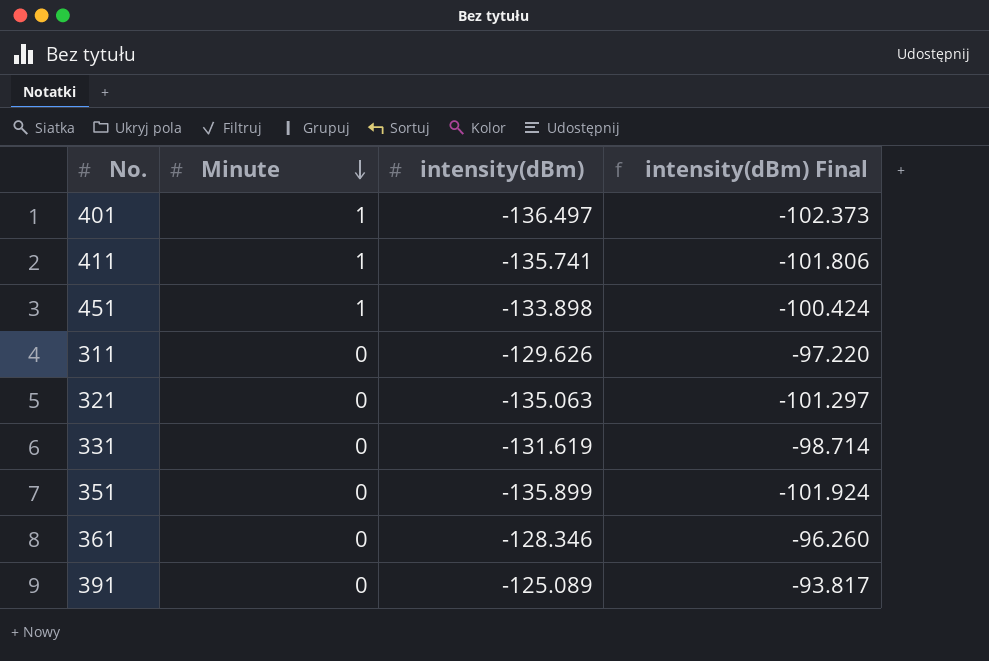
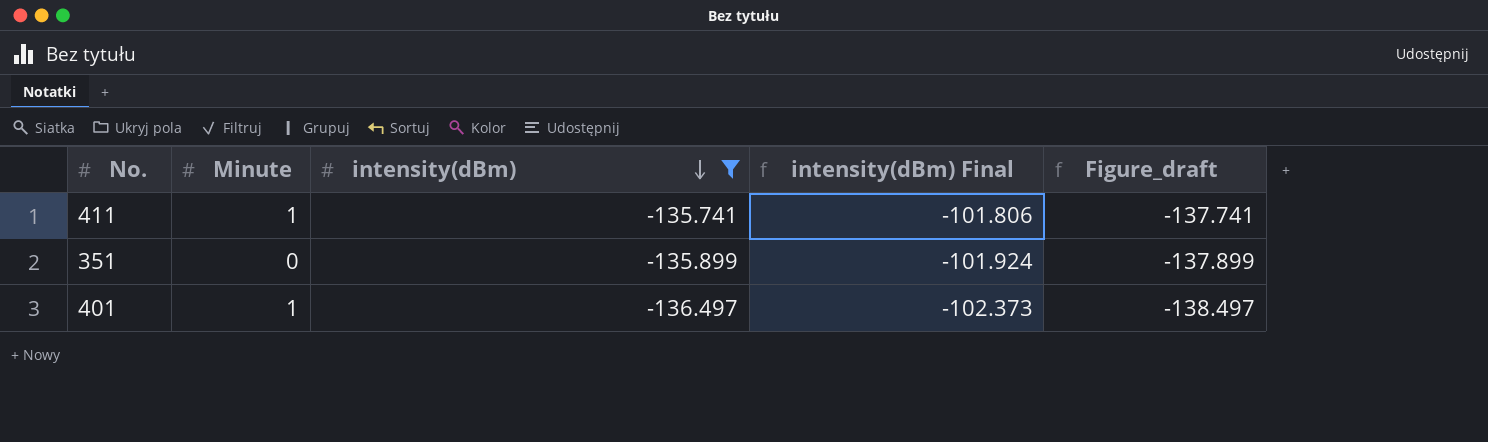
filter: none -> intensity(dBm) <= -135.741
row order: Minute descending -> intensity(dBm) descending
column Figure_draft | formula: none -> [intensity(dBm)] - 2

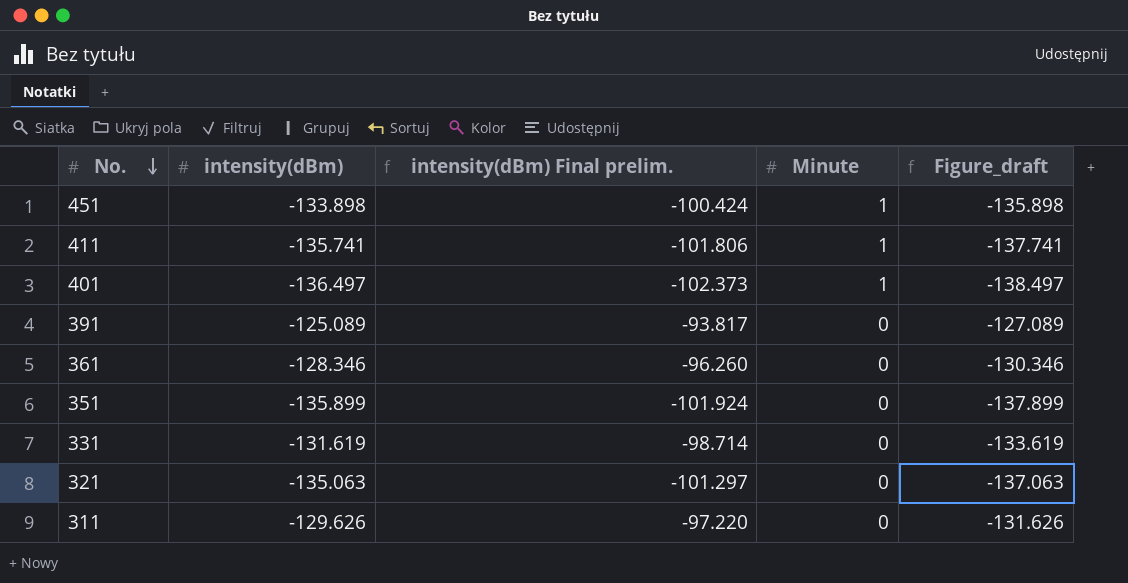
filter: intensity(dBm) <= -135.741 -> none
row order: intensity(dBm) descending -> No. descending
column name: intensity(dBm) Final -> intensity(dBm) Final prelim.
column Minute | position: 2 -> 4

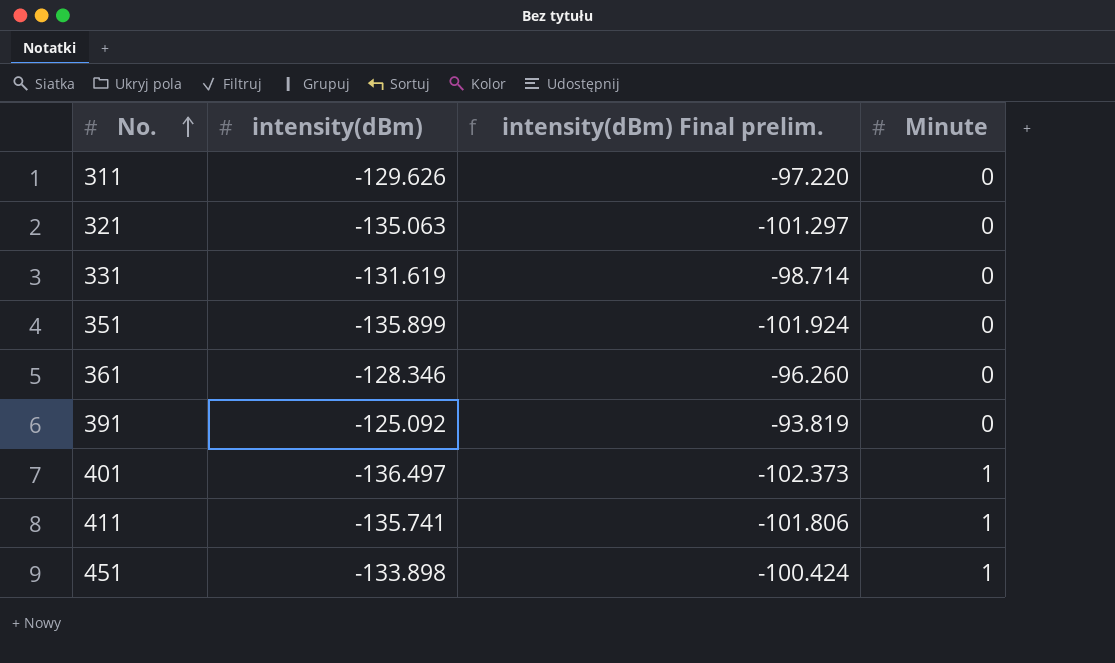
row order: No. descending -> No. ascending
column Figure_draft | formula: [intensity(dBm)] - 2 -> none
391 | intensity(dBm): -125.089 -> -125.092
391 | intensity(dBm) Final prelim.: -93.817 -> -93.819

